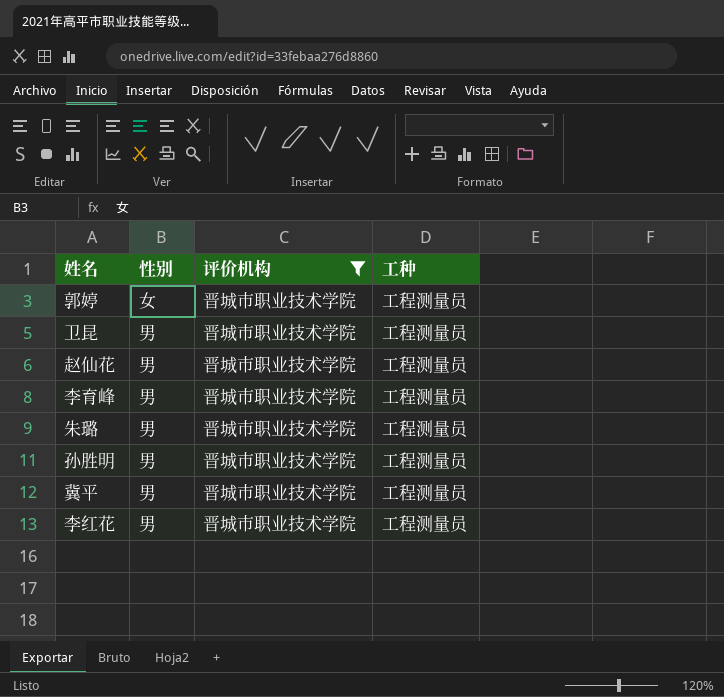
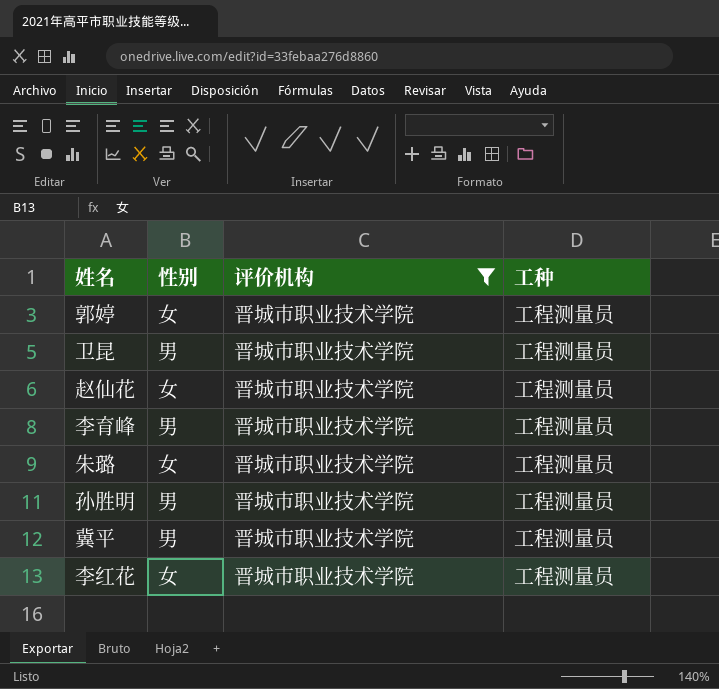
赵仙花 | 性别: 男 -> 女
朱璐 | 性别: 男 -> 女
李红花 | 性别: 男 -> 女

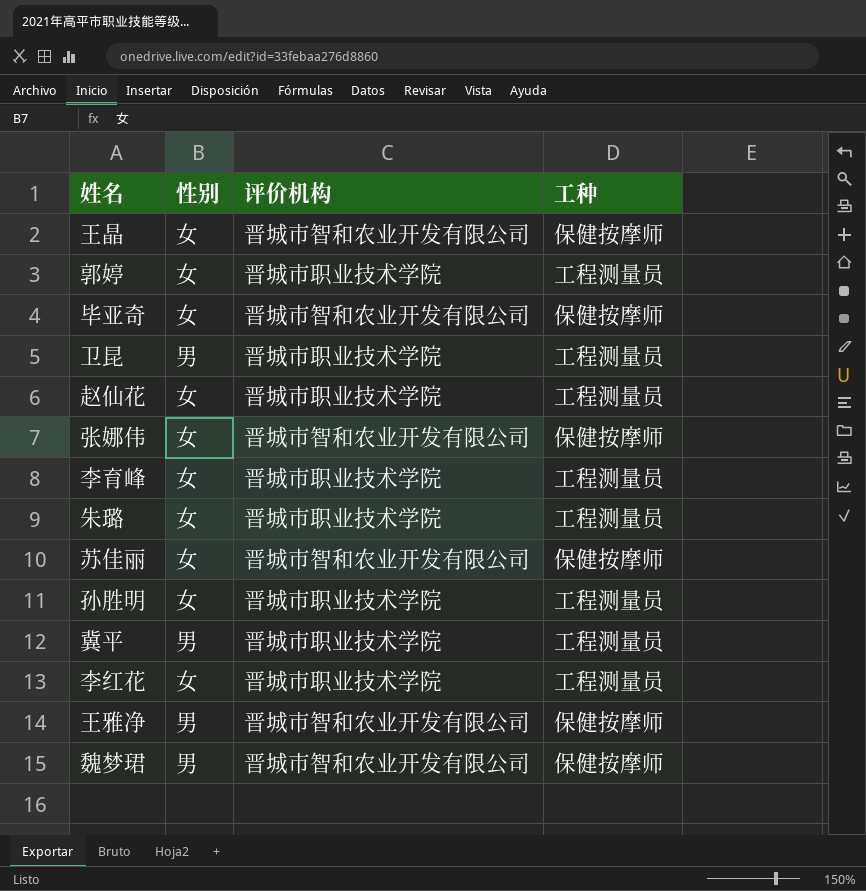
filter: 评价机构 = 晋城市职业技术学院 -> none
李育峰 | 性别: 男 -> 女
孙胜明 | 性别: 男 -> 女

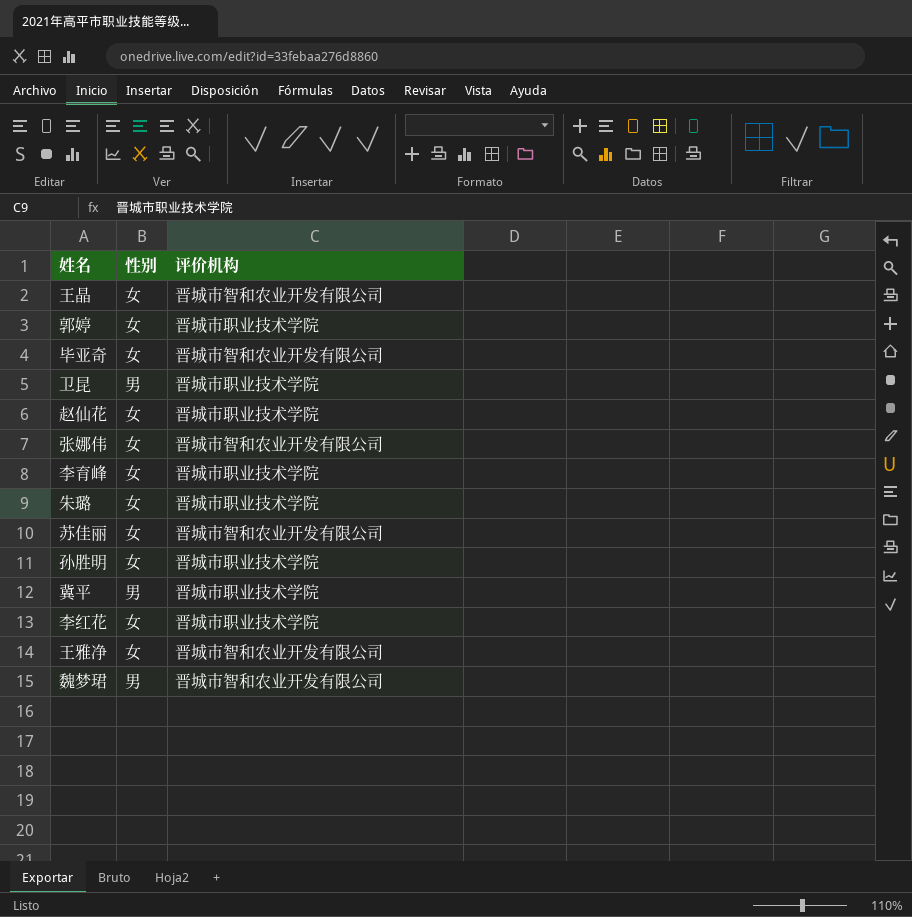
column 工种 | position: 4 -> none
王雅净 | 性别: 男 -> 女

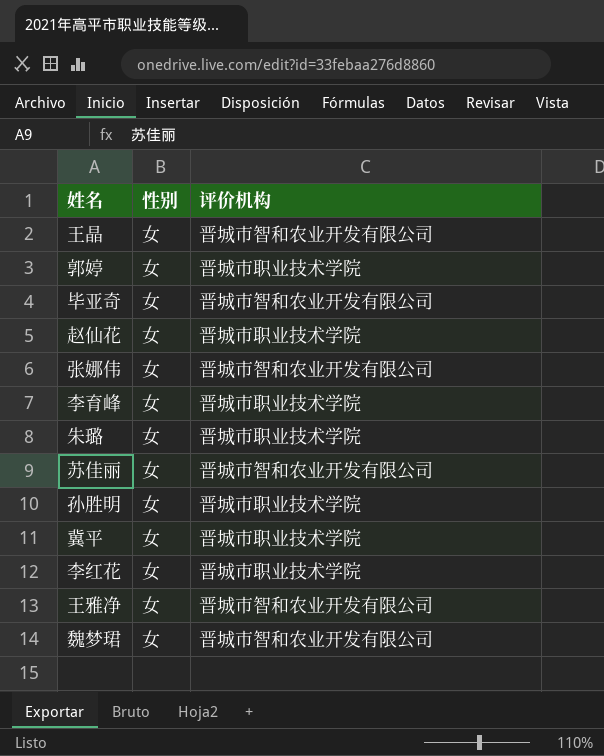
row 卫昆: 男 | 晋城市职业技术学院 -> none
冀平 | 性别: 男 -> 女
魏梦珺 | 性别: 男 -> 女

